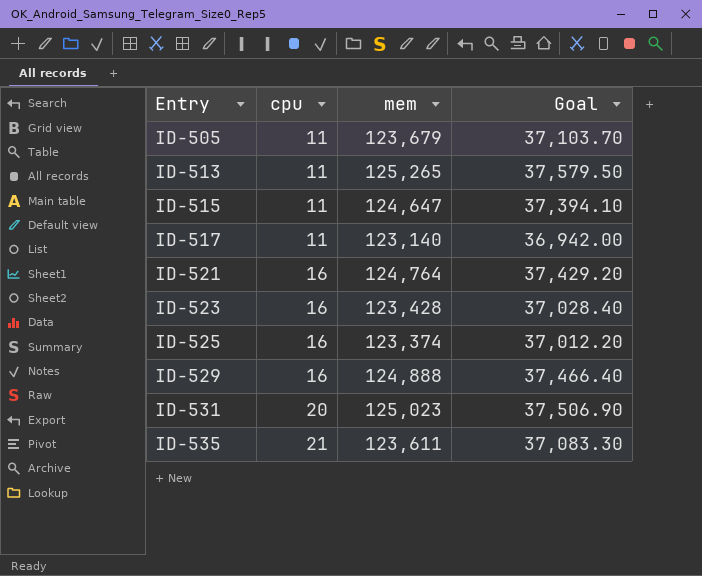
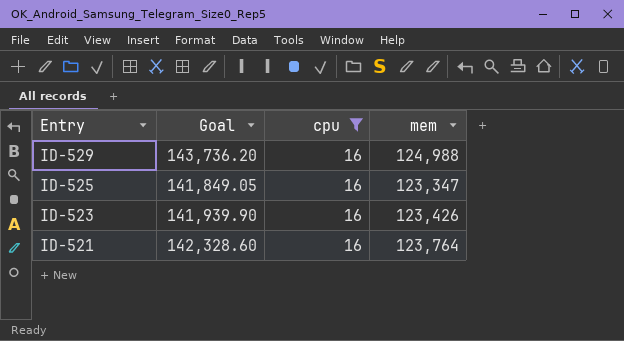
filter: none -> cpu = 16
row order: Entry ascending -> Entry descending
column Goal | formula: [mem] * 0.3 -> [mem] * 1.15
column Goal | position: 4 -> 2
ID-529 | mem: 124,888 -> 124,988
ID-525 | mem: 123,374 -> 123,347
ID-523 | mem: 123,428 -> 123,426
ID-521 | mem: 124,764 -> 123,764

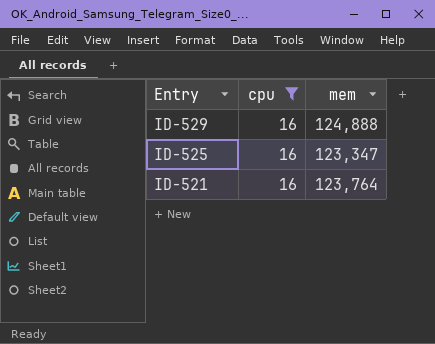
column Goal | formula: [mem] * 1.15 -> none
row ID-523: 141,939.90 | 16 | 123,426 -> none
ID-529 | mem: 124,988 -> 124,888

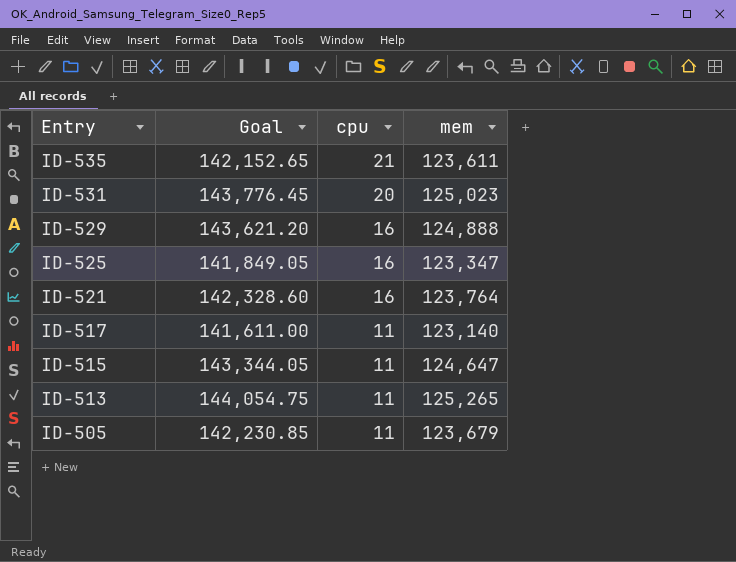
filter: cpu = 16 -> none
column Goal | formula: none -> [mem] * 1.15

